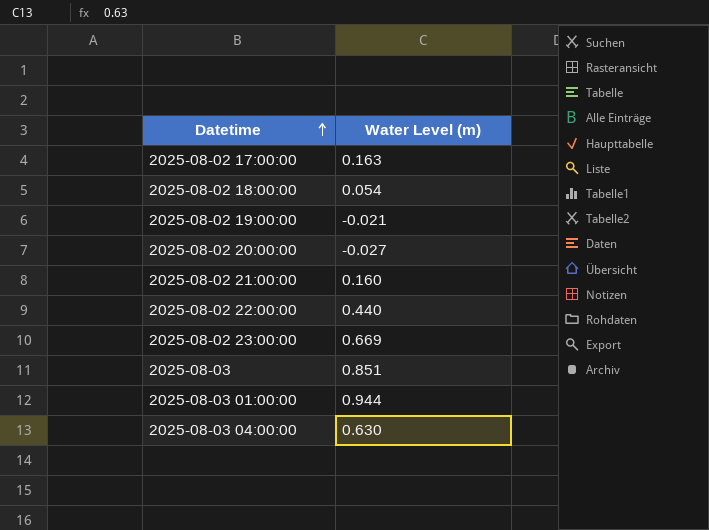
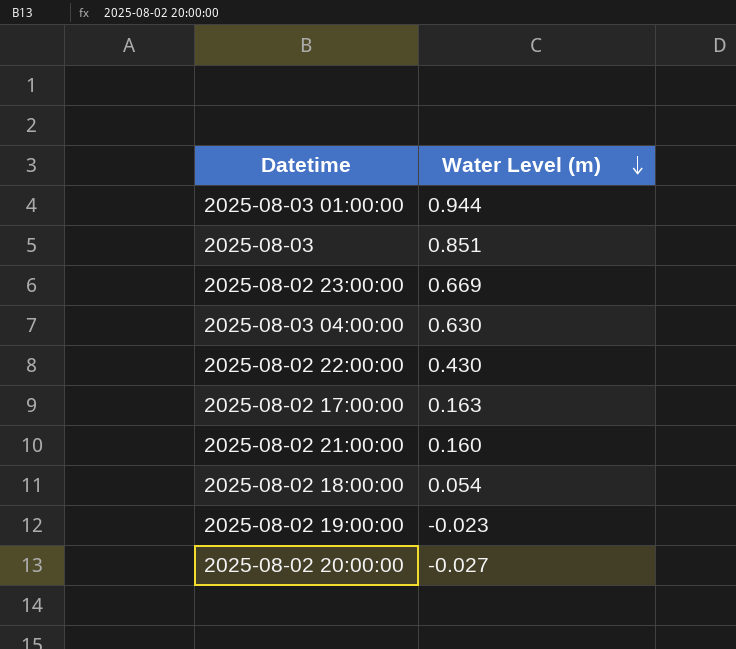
row order: Datetime ascending -> Water Level (m) descending
2025-08-02 22:00:00 | Water Level (m): 0.440 -> 0.430
2025-08-02 19:00:00 | Water Level (m): -0.021 -> -0.023

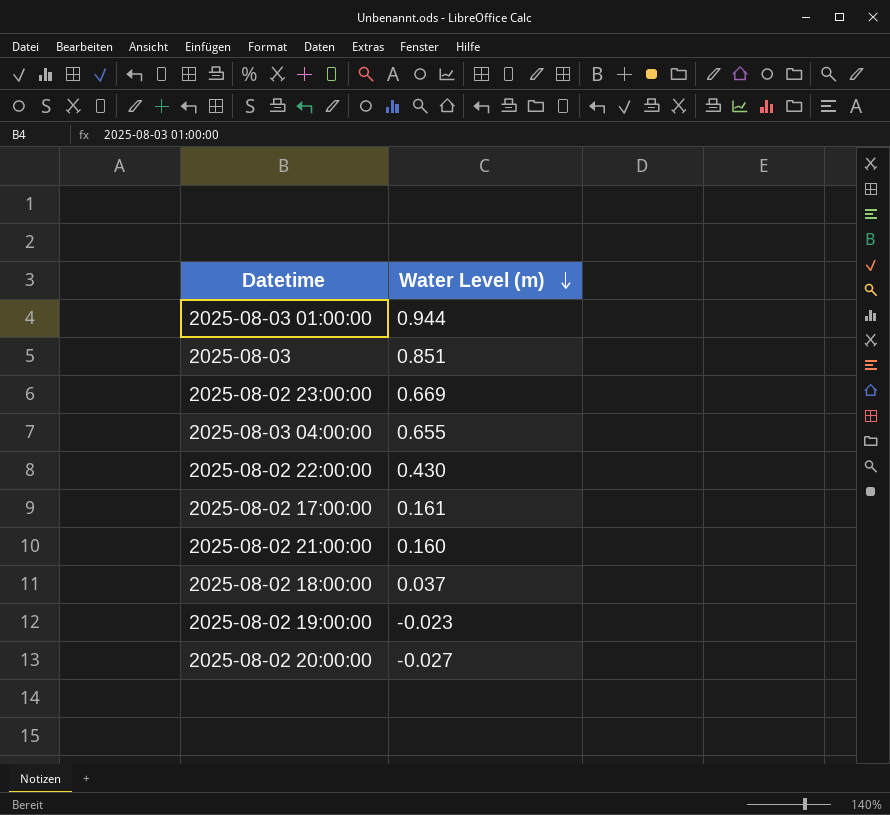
2025-08-03 04:00:00 | Water Level (m): 0.630 -> 0.655
2025-08-02 17:00:00 | Water Level (m): 0.163 -> 0.161
2025-08-02 18:00:00 | Water Level (m): 0.054 -> 0.037

